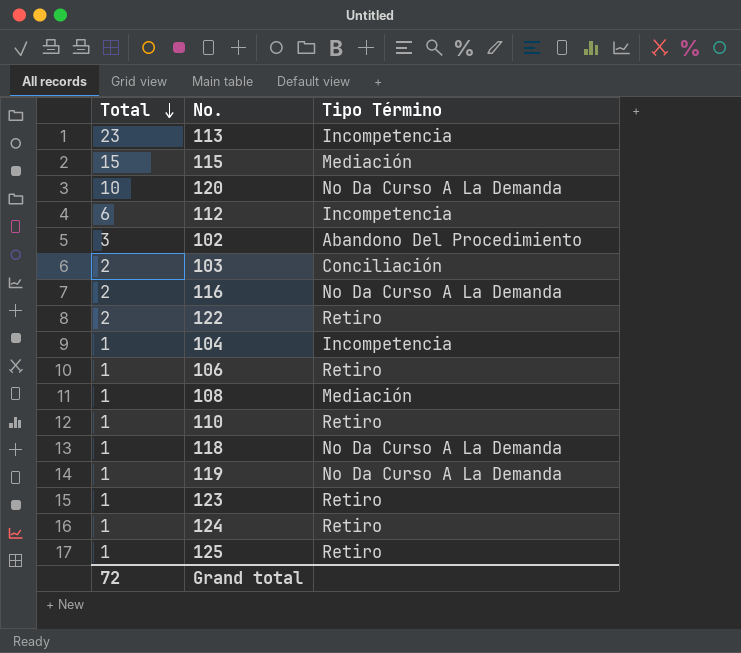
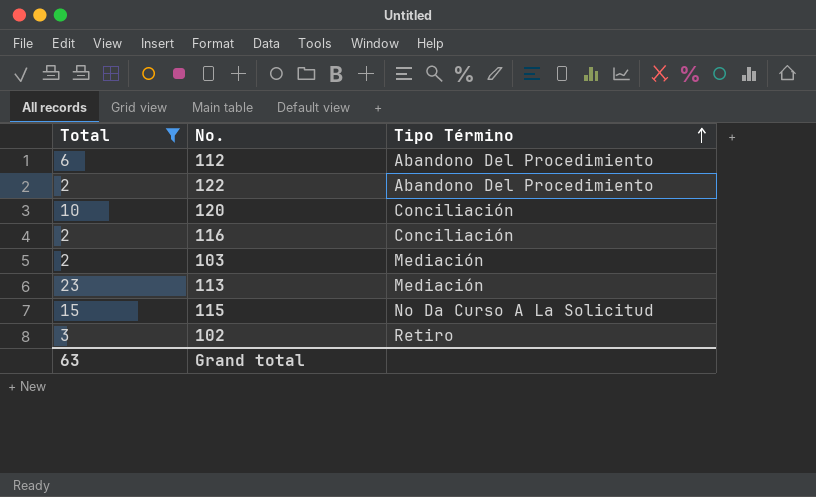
filter: none -> Total != 1
row order: Total descending -> Tipo Término ascending
112 | Tipo Término: Incompetencia -> Abandono Del Procedimiento
122 | Tipo Término: Retiro -> Abandono Del Procedimiento
120 | Tipo Término: No Da Curso A La Demanda -> Conciliación
116 | Tipo Término: No Da Curso A La Demanda -> Conciliación
103 | Tipo Término: Conciliación -> Mediación
113 | Tipo Término: Incompetencia -> Mediación
115 | Tipo Término: Mediación -> No Da Curso A La Solicitud
102 | Tipo Término: Abandono Del Procedimiento -> Retiro
Grand total | Total: 72 -> 63

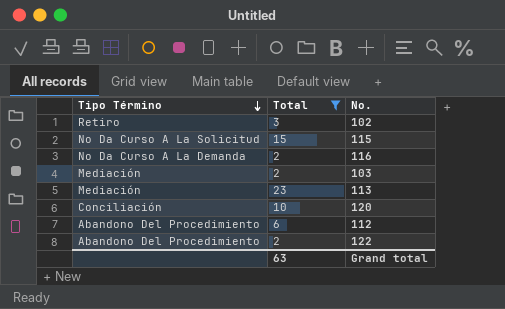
row order: Tipo Término ascending -> Tipo Término descending
column Tipo Término | position: 3 -> 1
116 | Tipo Término: Conciliación -> No Da Curso A La Demanda

